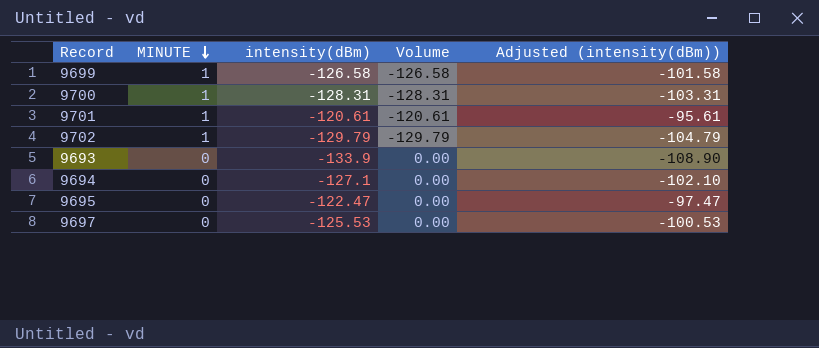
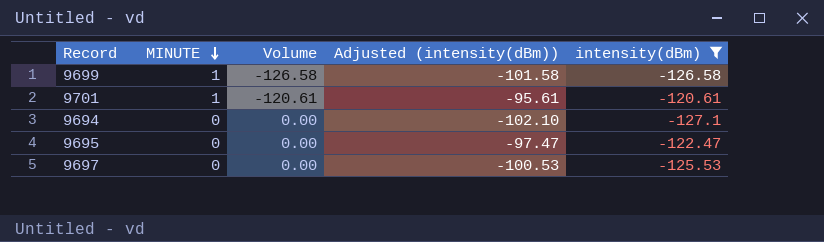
filter: none -> intensity(dBm) >= -127.1
column intensity(dBm) | position: 3 -> 5

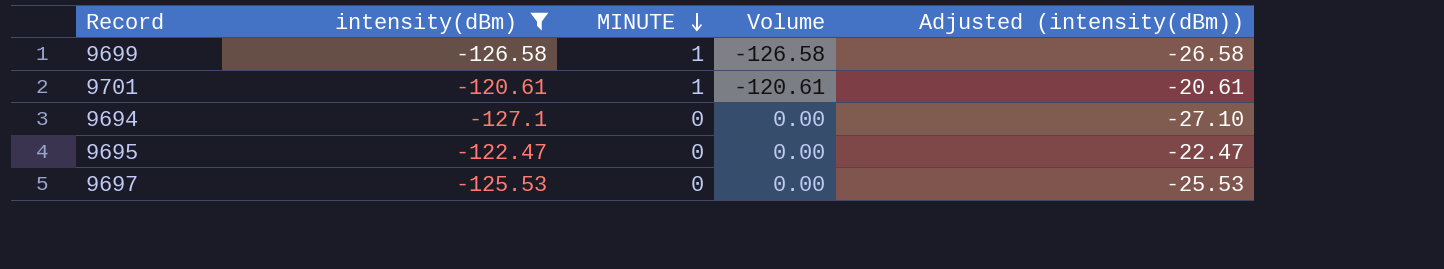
column intensity(dBm) | position: 5 -> 2
column Adjusted (intensity(dBm)) | formula: [intensity(dBm)] + 25 -> [intensity(dBm)] + 100

